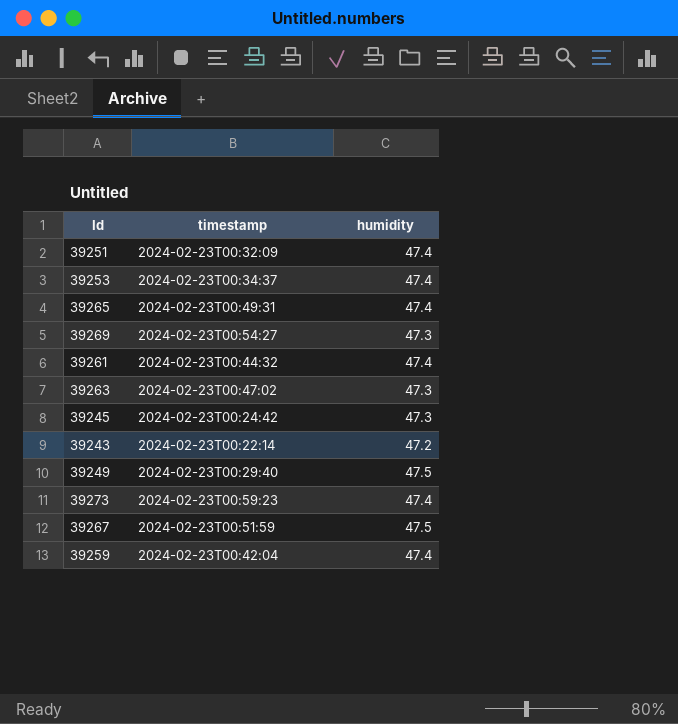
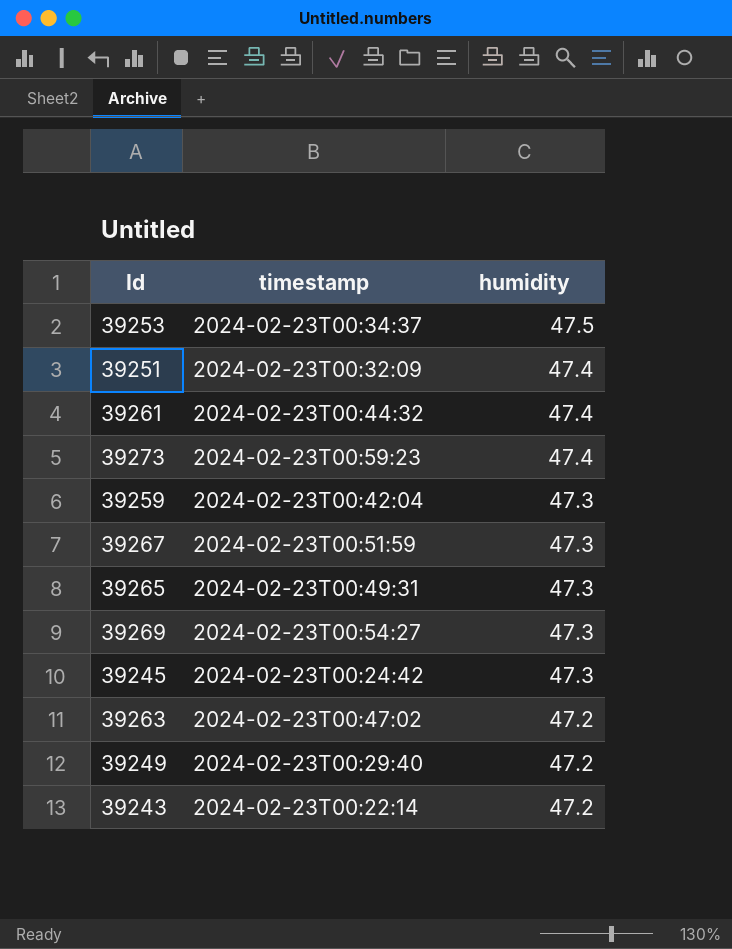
row order: none -> humidity descending
39253 | humidity: 47.4 -> 47.5
39259 | humidity: 47.4 -> 47.3
39267 | humidity: 47.5 -> 47.3
39265 | humidity: 47.4 -> 47.3
39263 | humidity: 47.3 -> 47.2
39249 | humidity: 47.5 -> 47.2

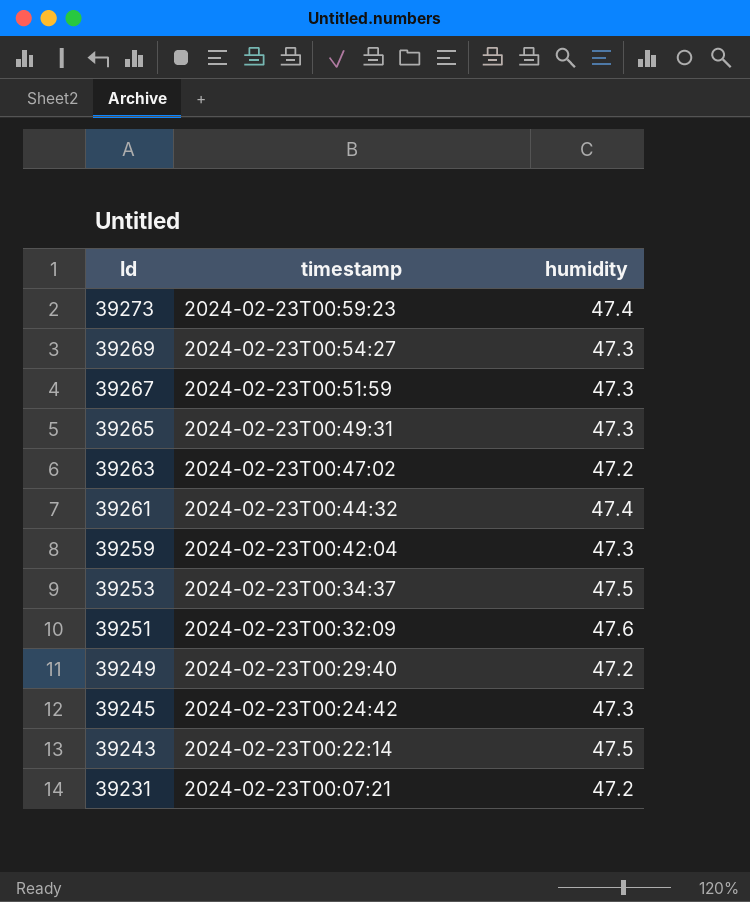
row order: humidity descending -> Id descending
39251 | humidity: 47.4 -> 47.6
39243 | humidity: 47.2 -> 47.5
row 39231: none -> 2024-02-23T00:07:21 | 47.2

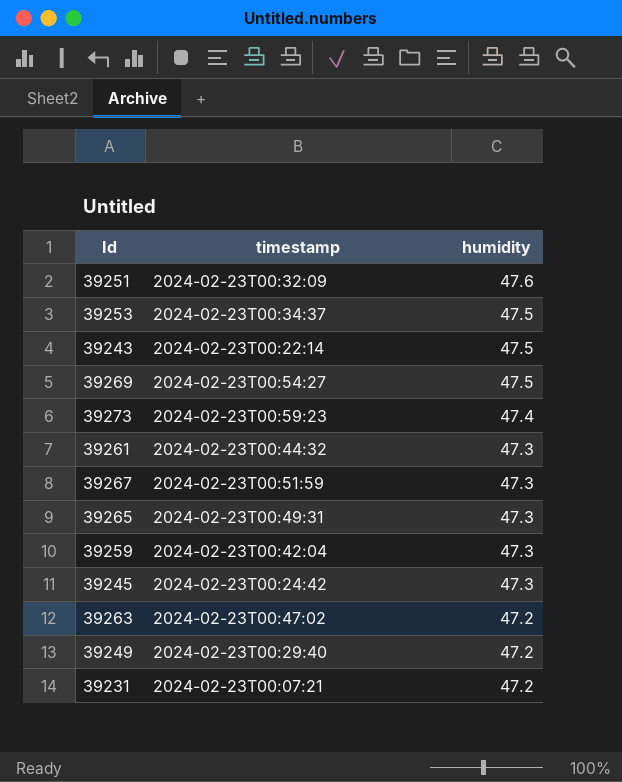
row order: Id descending -> humidity descending
39269 | humidity: 47.3 -> 47.5
39261 | humidity: 47.4 -> 47.3

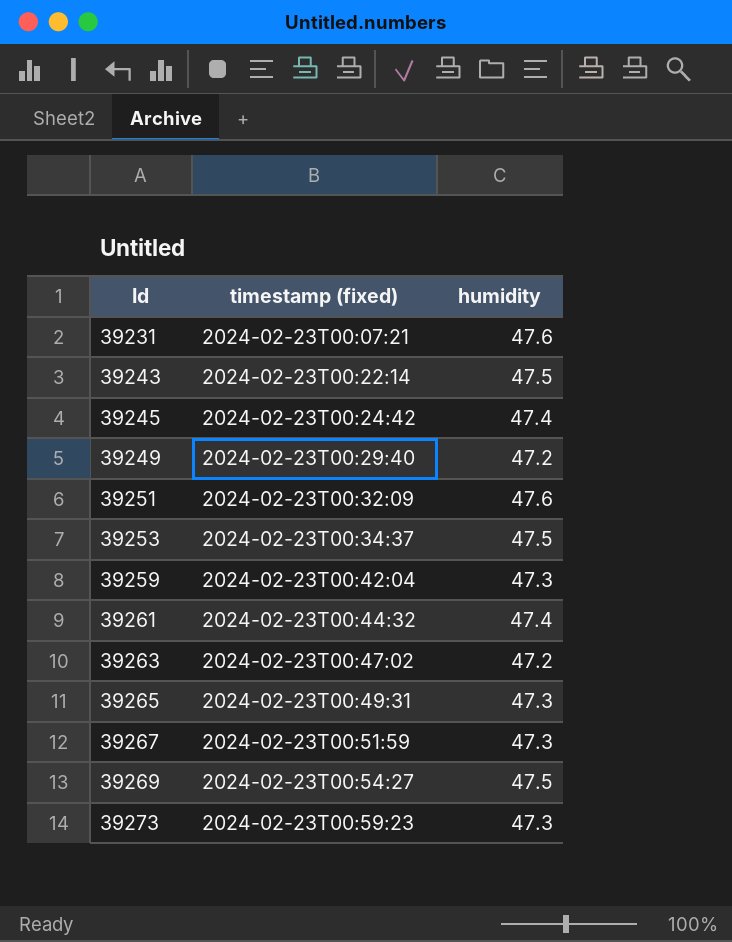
row order: humidity descending -> Id ascending
column name: timestamp -> timestamp (fixed)
39231 | humidity: 47.2 -> 47.6
39245 | humidity: 47.3 -> 47.4
39261 | humidity: 47.3 -> 47.4
39273 | humidity: 47.4 -> 47.3

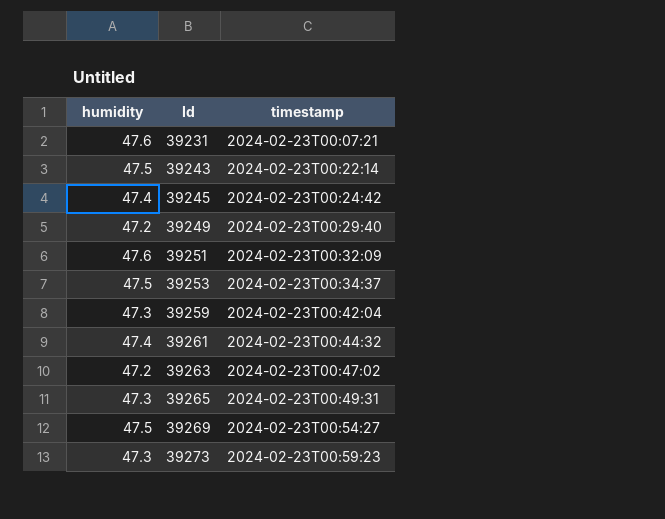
column humidity | position: 3 -> 1
column name: timestamp (fixed) -> timestamp
row 39267: 2024-02-23T00:51:59 | 47.3 -> none

